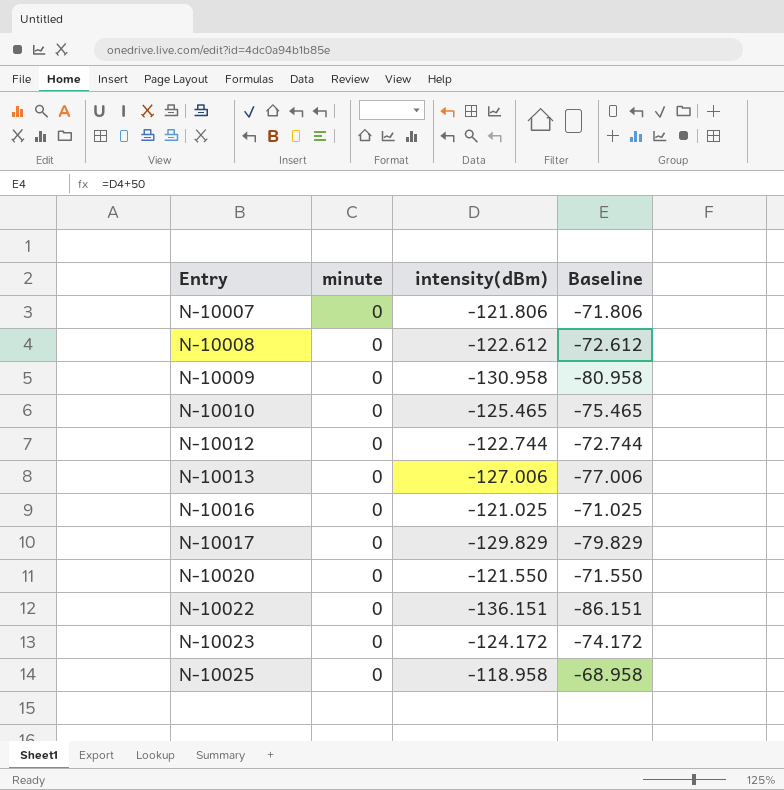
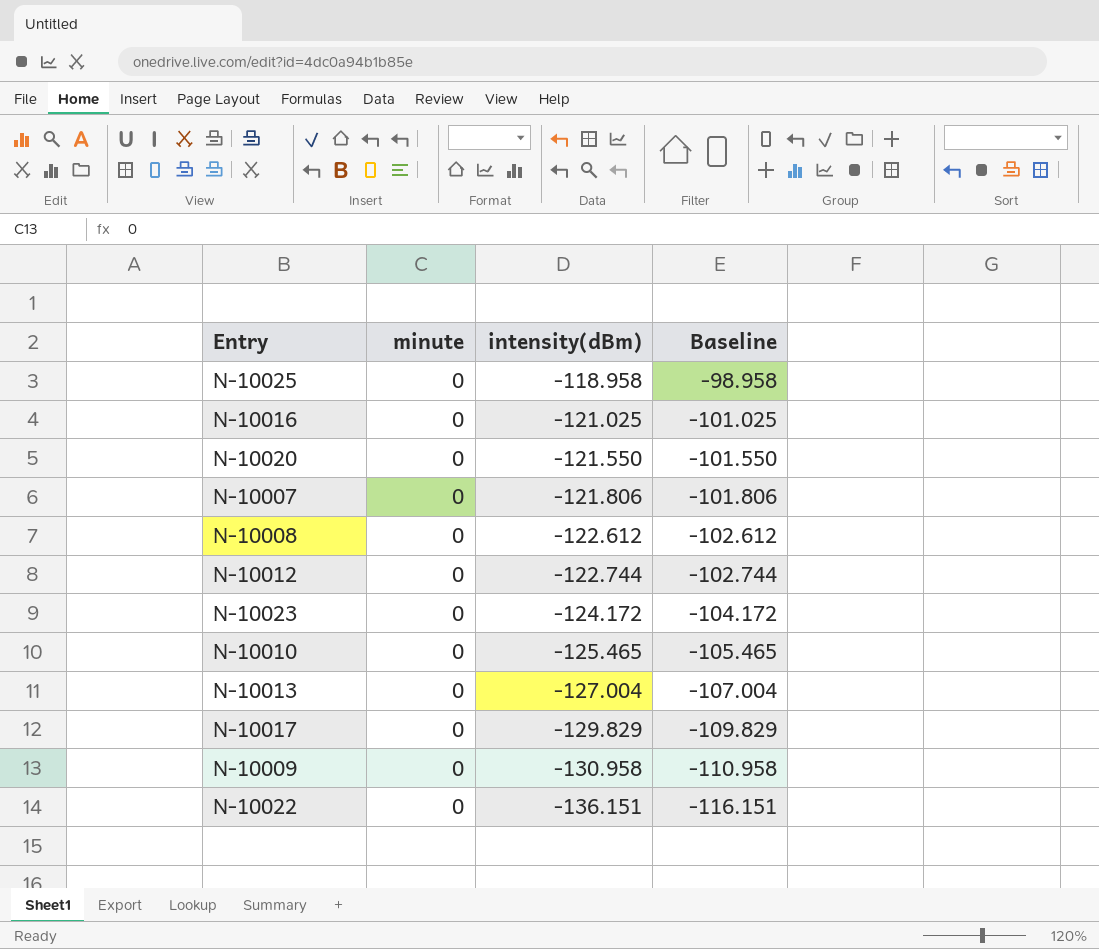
row order: Entry ascending -> intensity(dBm) descending
column Baseline | formula: [intensity(dBm)] + 50 -> [intensity(dBm)] + 20
N-10013 | intensity(dBm): -127.006 -> -127.004

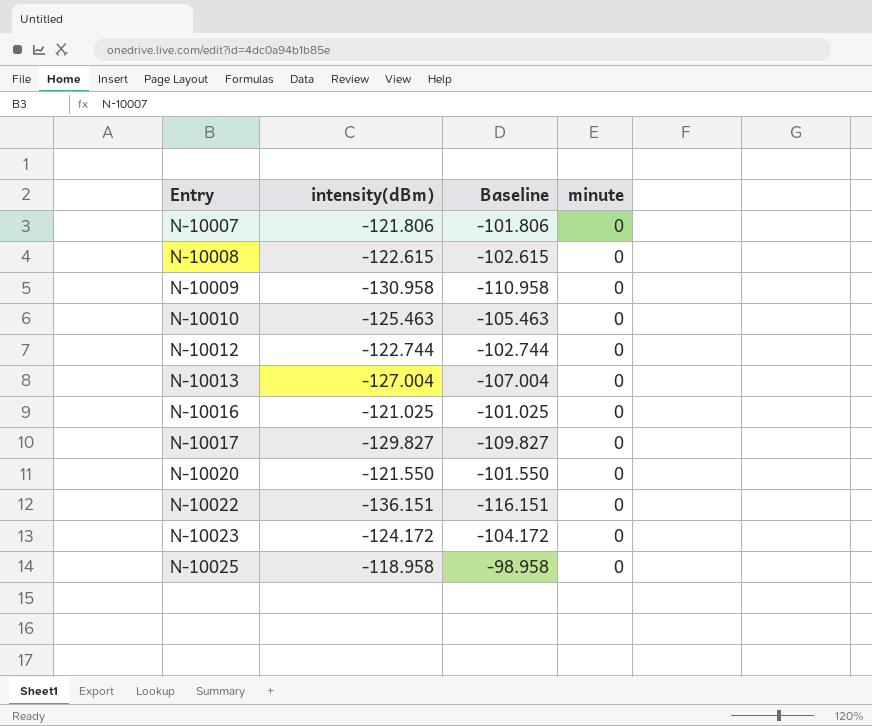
row order: intensity(dBm) descending -> Entry ascending
column minute | position: 2 -> 4
N-10008 | intensity(dBm): -122.612 -> -122.615
N-10008 | Baseline: -102.612 -> -102.615
N-10010 | intensity(dBm): -125.465 -> -125.463
N-10010 | Baseline: -105.465 -> -105.463
N-10017 | intensity(dBm): -129.829 -> -129.827
N-10017 | Baseline: -109.829 -> -109.827

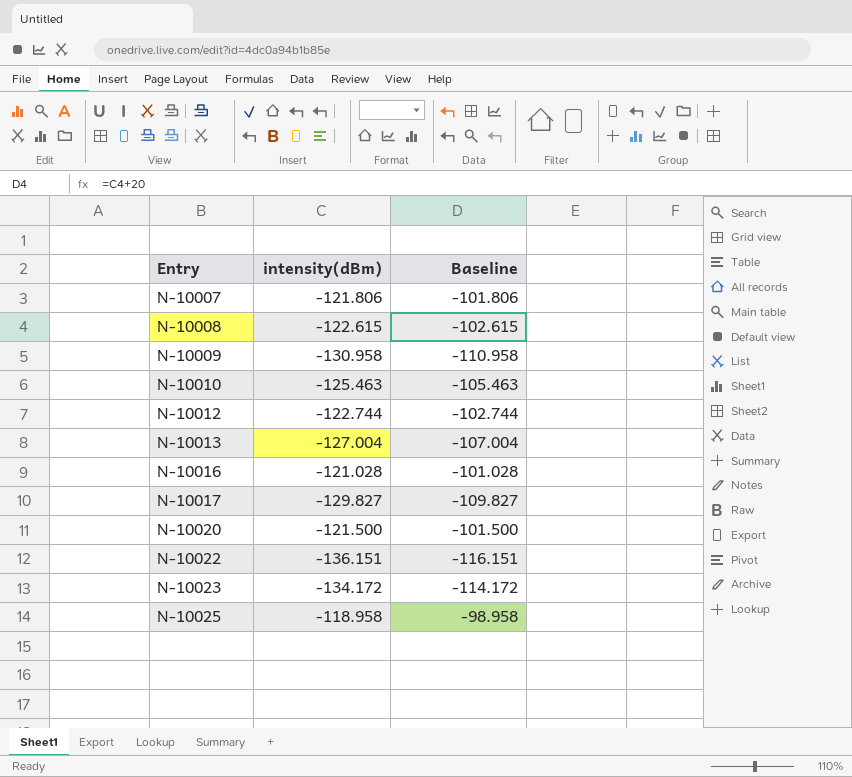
column minute | position: 4 -> none
N-10016 | intensity(dBm): -121.025 -> -121.028
N-10016 | Baseline: -101.025 -> -101.028
N-10020 | intensity(dBm): -121.550 -> -121.500
N-10020 | Baseline: -101.550 -> -101.500
N-10023 | intensity(dBm): -124.172 -> -134.172
N-10023 | Baseline: -104.172 -> -114.172

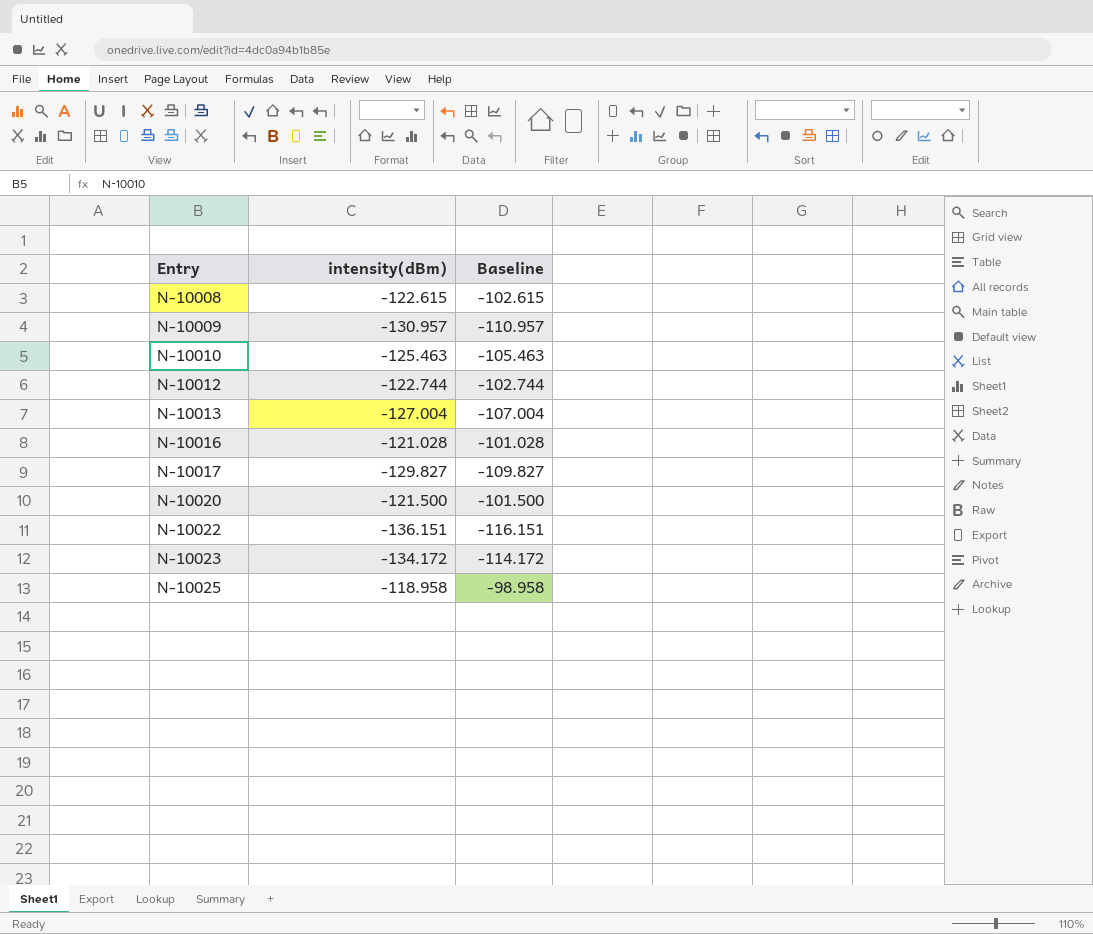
row N-10007: -121.806 | -101.806 -> none
N-10009 | intensity(dBm): -130.958 -> -130.957
N-10009 | Baseline: -110.958 -> -110.957

